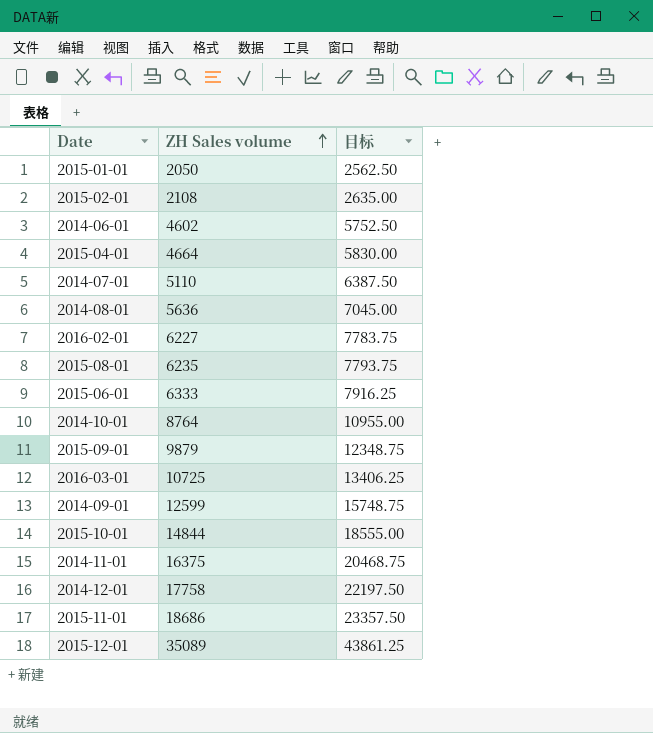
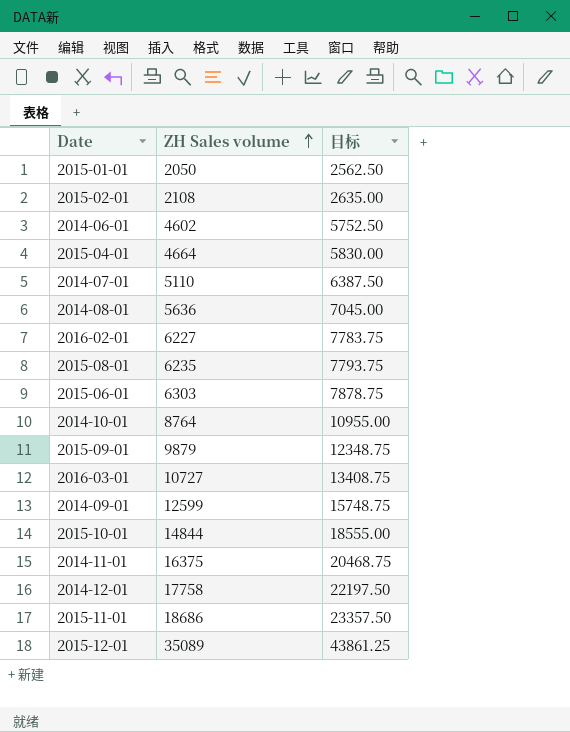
2015-06-01 | ZH Sales volume: 6333 -> 6303
2015-06-01 | 目标: 7916.25 -> 7878.75
2016-03-01 | ZH Sales volume: 10725 -> 10727
2016-03-01 | 目标: 13406.25 -> 13408.75

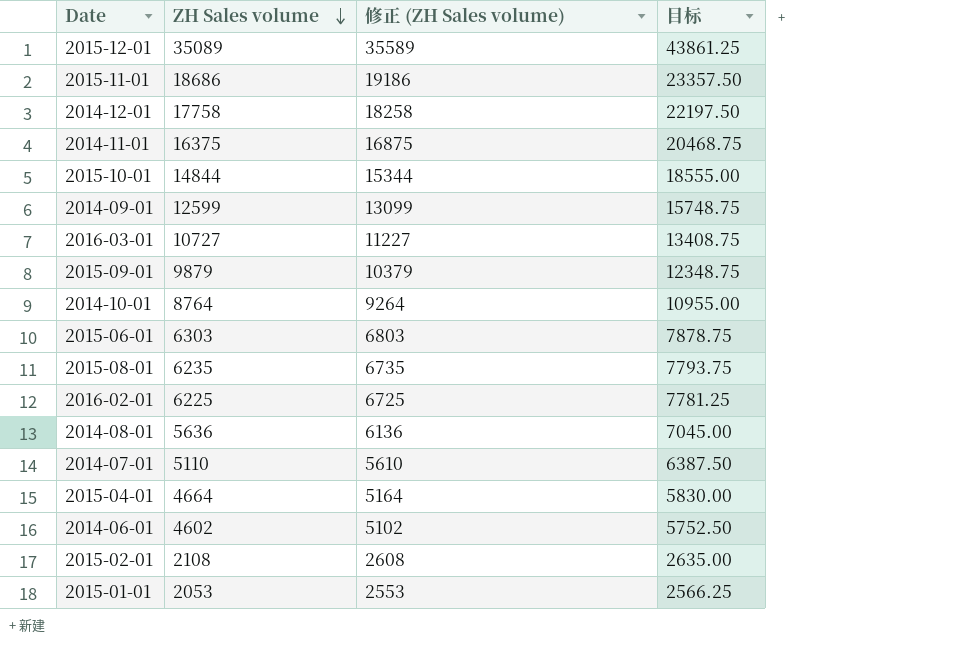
row order: ZH Sales volume ascending -> ZH Sales volume descending
column 修正 (ZH Sales volume) | formula: none -> [ZH Sales volume] + 500
2016-02-01 | ZH Sales volume: 6227 -> 6225
2016-02-01 | 目标: 7783.75 -> 7781.25
2015-01-01 | ZH Sales volume: 2050 -> 2053
2015-01-01 | 目标: 2562.50 -> 2566.25

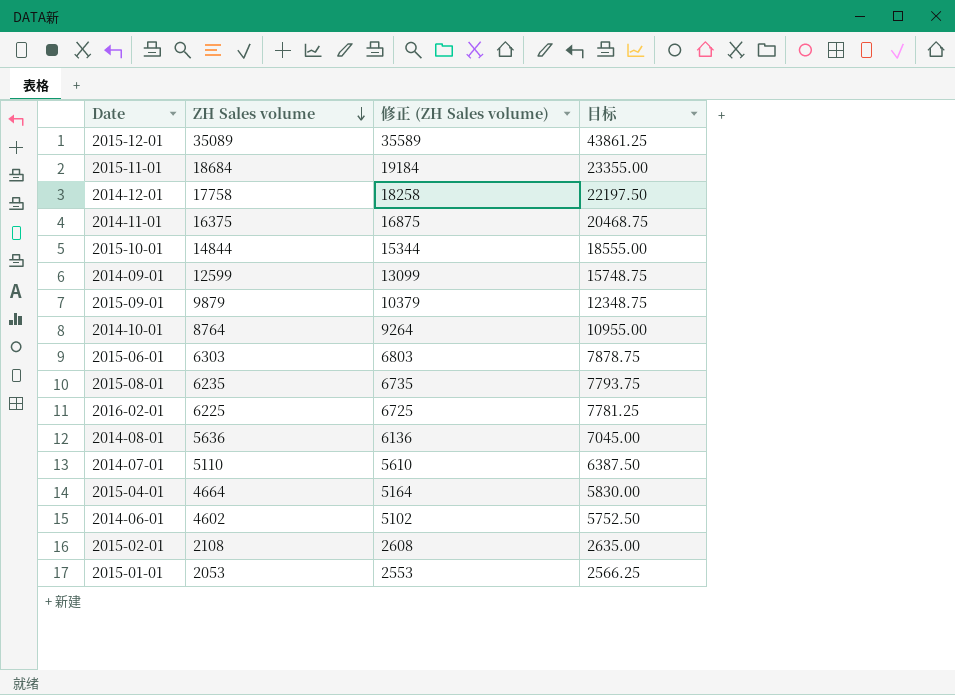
row 2016-03-01: 10727 | 11227 | 13408.75 -> none
2015-11-01 | ZH Sales volume: 18686 -> 18684
2015-11-01 | 修正 (ZH Sales volume): 19186 -> 19184
2015-11-01 | 目标: 23357.50 -> 23355.00

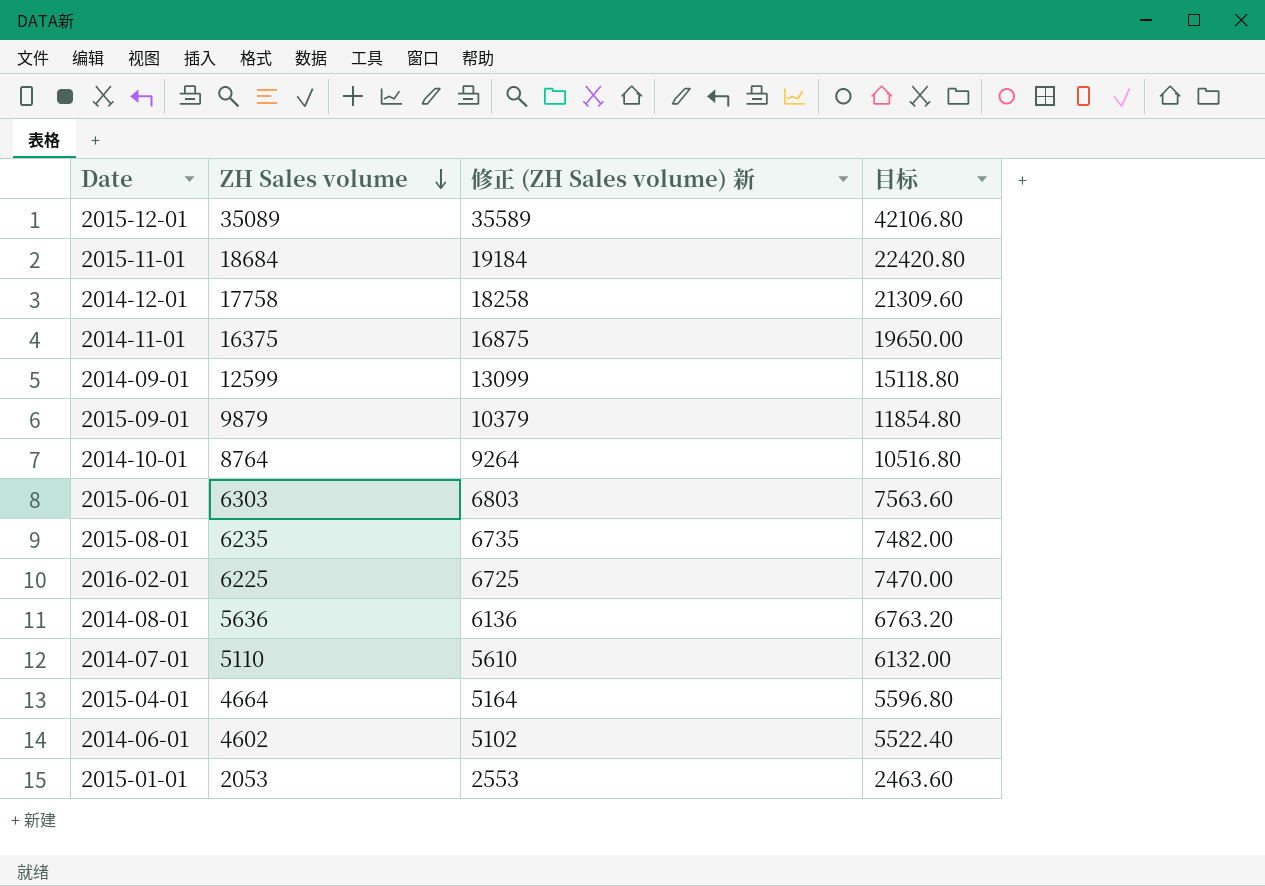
column name: 修正 (ZH Sales volume) -> 修正 (ZH Sales volume) 新
column 目标 | formula: [ZH Sales volume] * 1.25 -> [ZH Sales volume] * 1.2
row 2015-10-01: 14844 | 15344 | 18555.00 -> none
row 2015-02-01: 2108 | 2608 | 2635.00 -> none

